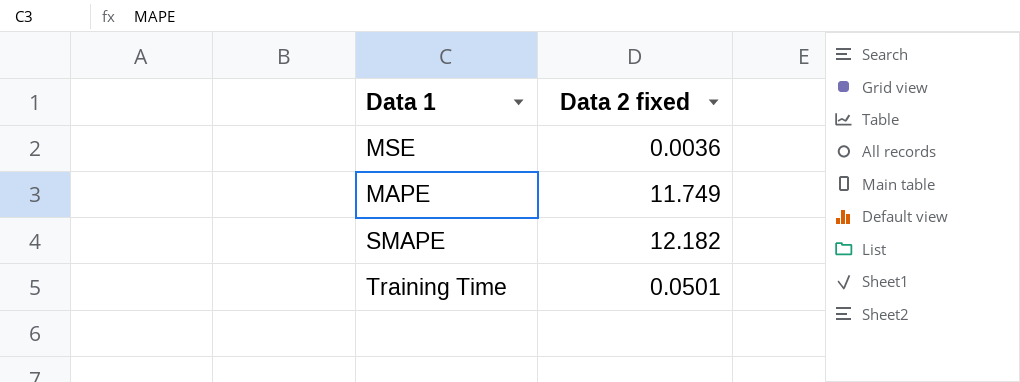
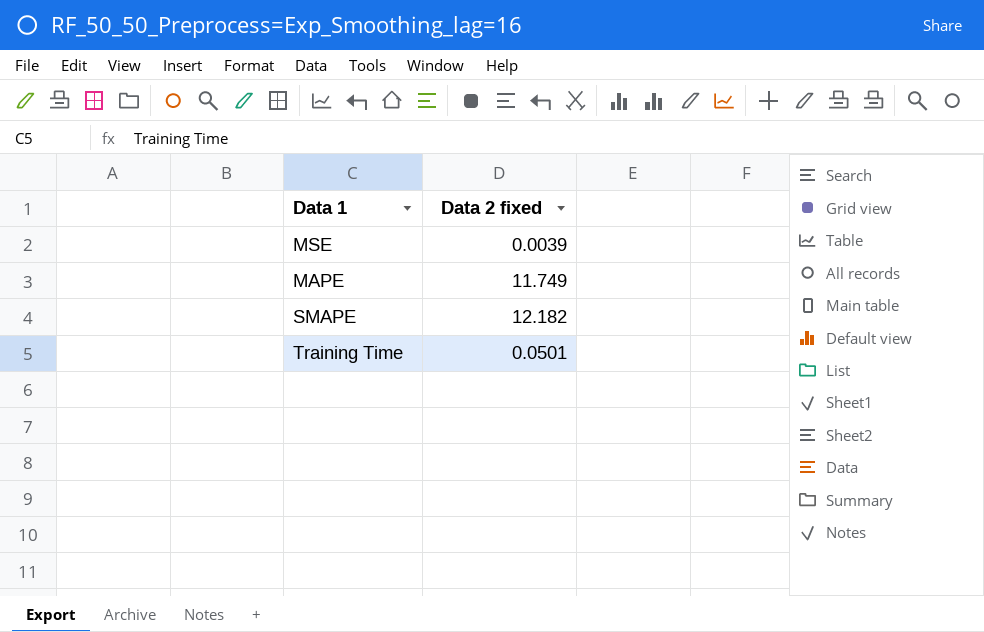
MSE | Data 2 fixed: 0.0036 -> 0.0039

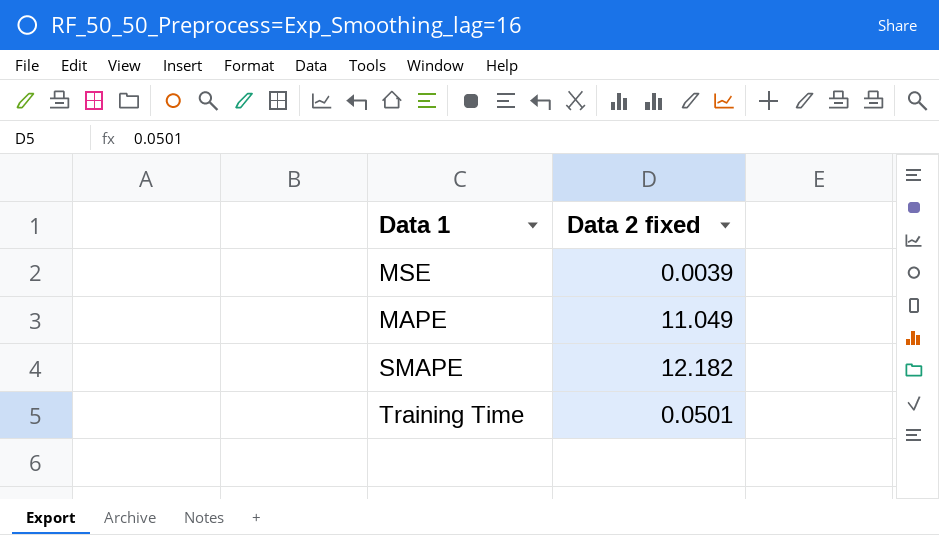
MAPE | Data 2 fixed: 11.749 -> 11.049

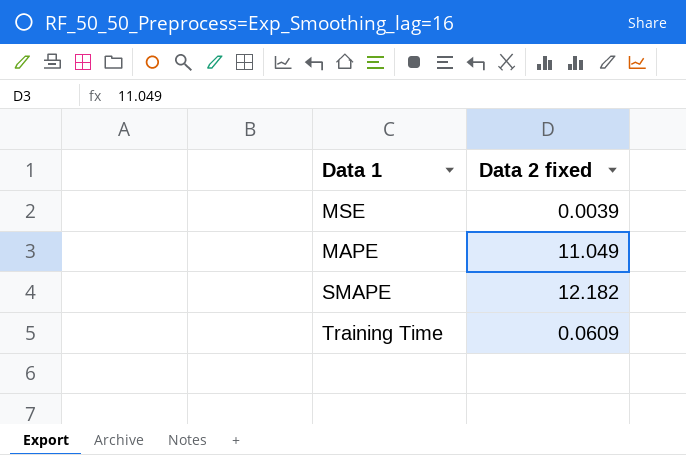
Training Time | Data 2 fixed: 0.0501 -> 0.0609

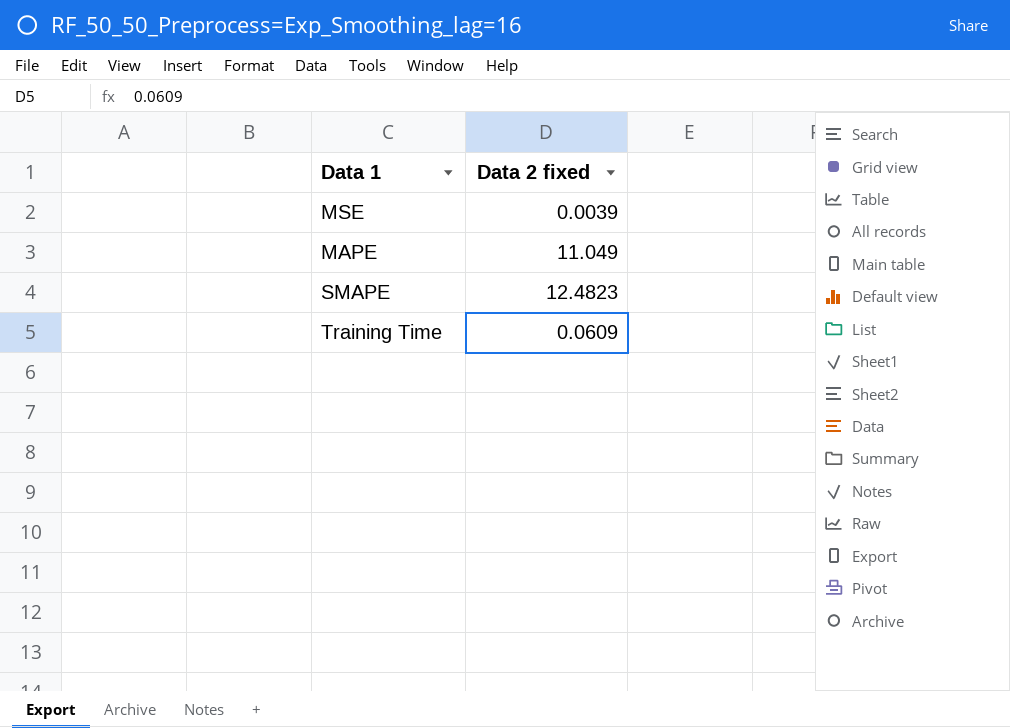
SMAPE | Data 2 fixed: 12.182 -> 12.4823

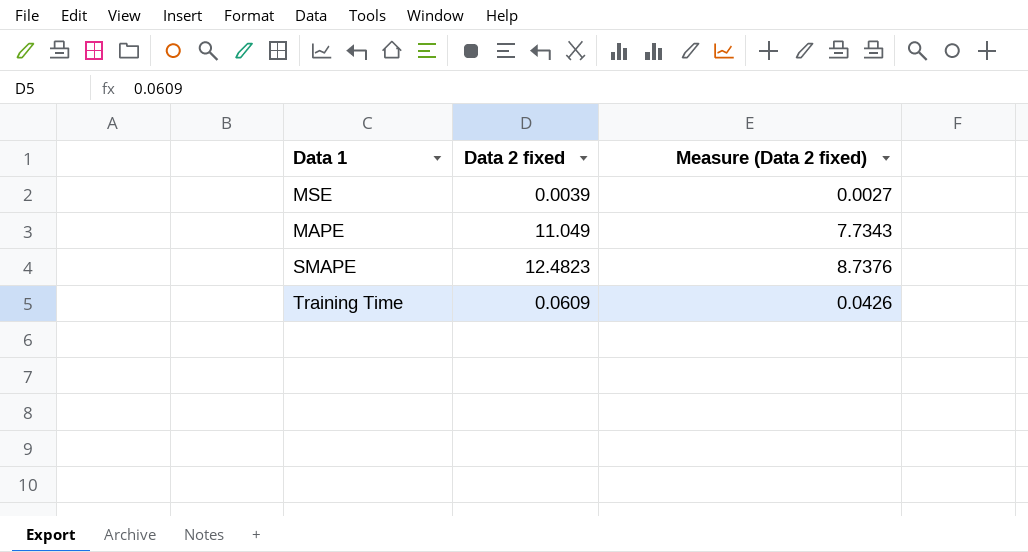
column Measure (Data 2 fixed) | formula: none -> [Data 2 fixed] * 0.7

